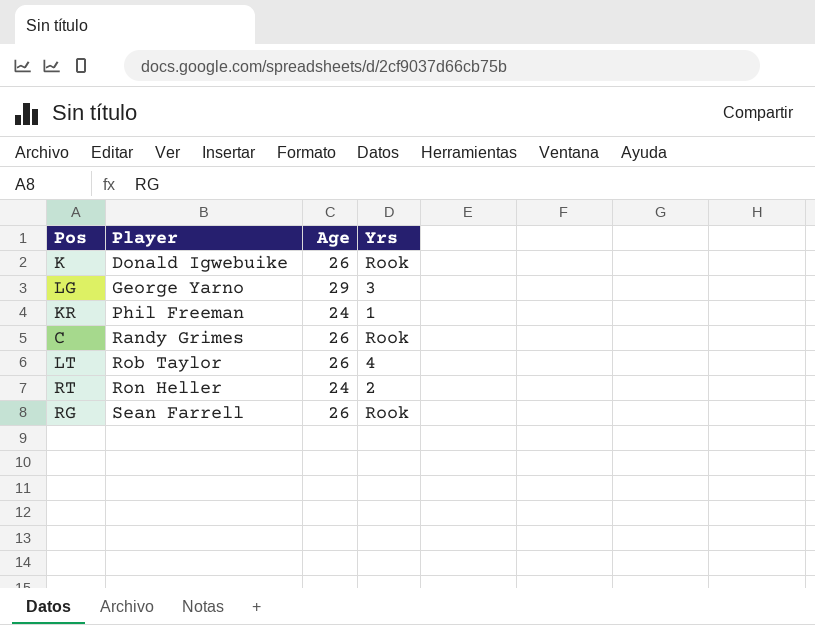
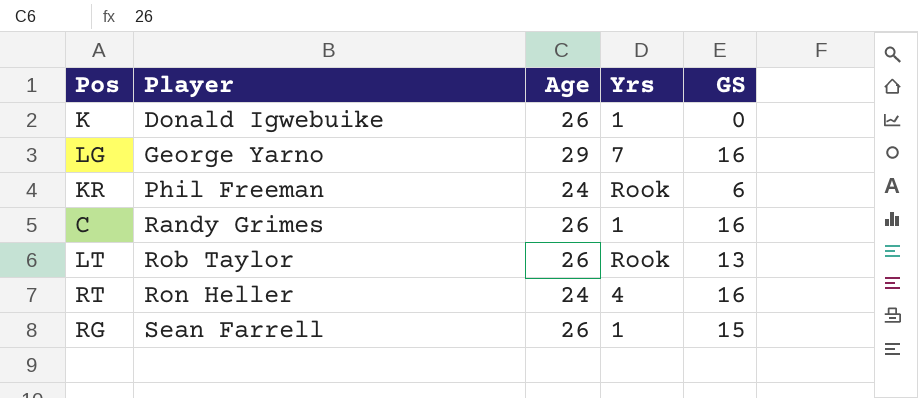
column GS | position: none -> 5
K | Yrs: Rook -> 1
LG | Yrs: 3 -> 7
KR | Yrs: 1 -> Rook
C | Yrs: Rook -> 1
LT | Yrs: 4 -> Rook
RT | Yrs: 2 -> 4
RG | Yrs: Rook -> 1

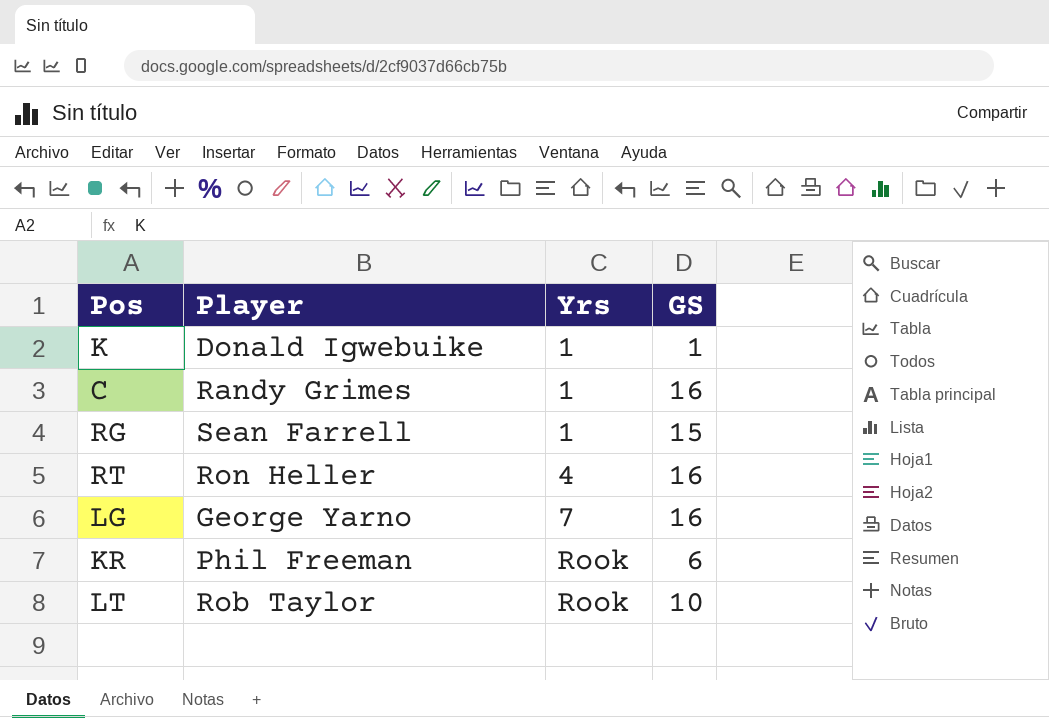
row order: Player ascending -> Yrs ascending
column Age | position: 3 -> none
K | GS: 0 -> 1
LT | GS: 13 -> 10

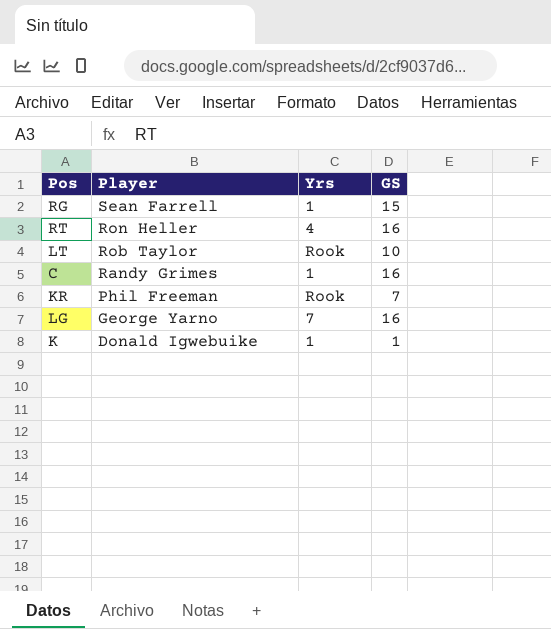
row order: Yrs ascending -> Player descending
KR | GS: 6 -> 7

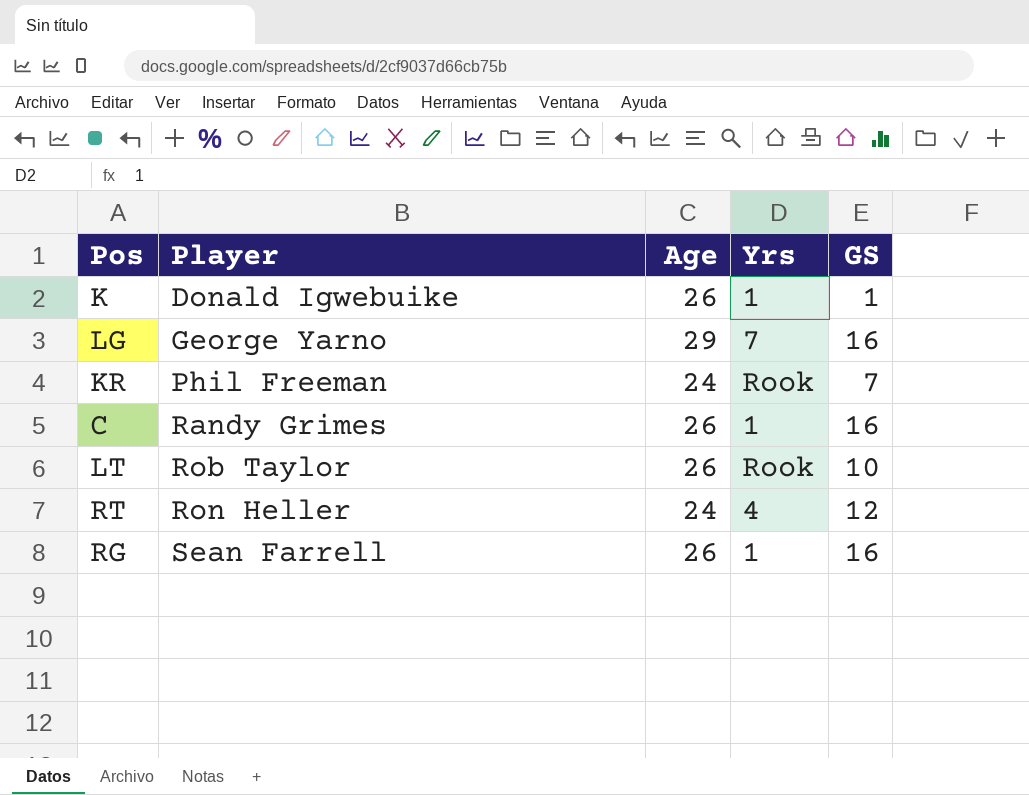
row order: Player descending -> Player ascending
column Age | position: none -> 3
RT | GS: 16 -> 12
RG | GS: 15 -> 16

